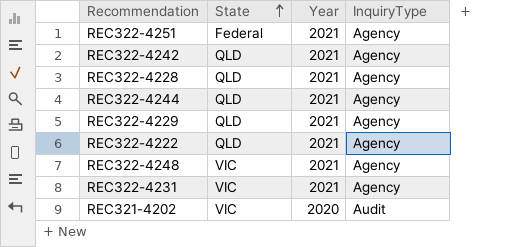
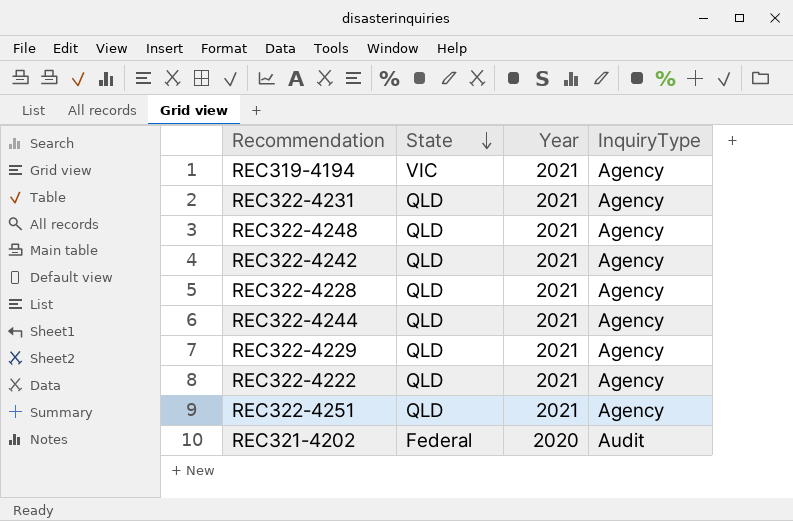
row order: State ascending -> State descending
row REC319-4194: none -> VIC | 2021 | Agency
REC322-4231 | State: VIC -> QLD
REC322-4248 | State: VIC -> QLD
REC322-4251 | State: Federal -> QLD
REC321-4202 | State: VIC -> Federal

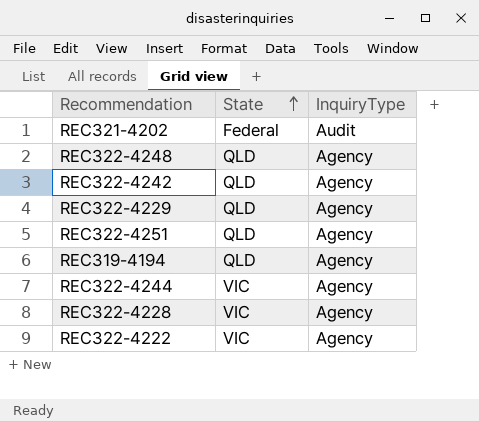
row order: State descending -> State ascending
column Year | position: 3 -> none
row REC322-4231: QLD | 2021 | Agency -> none
REC319-4194 | State: VIC -> QLD
REC322-4244 | State: QLD -> VIC
REC322-4228 | State: QLD -> VIC
REC322-4222 | State: QLD -> VIC

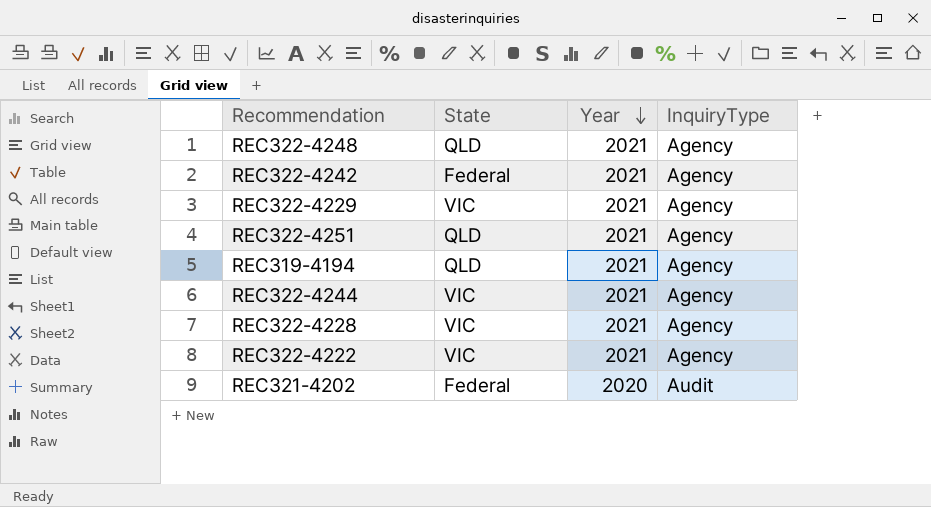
row order: State ascending -> Year descending
column Year | position: none -> 3
REC322-4242 | State: QLD -> Federal
REC322-4229 | State: QLD -> VIC

